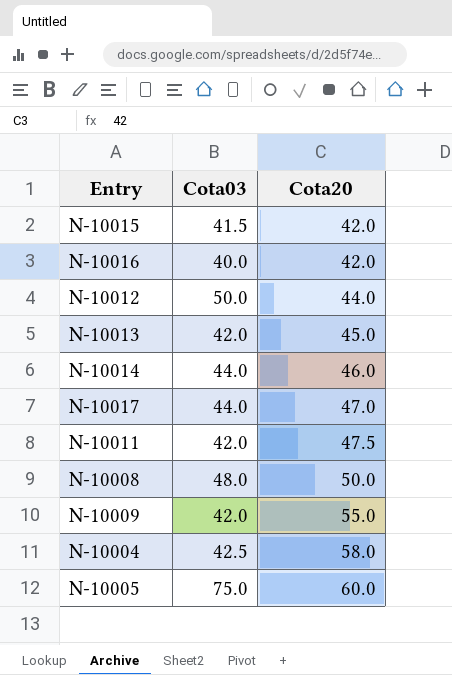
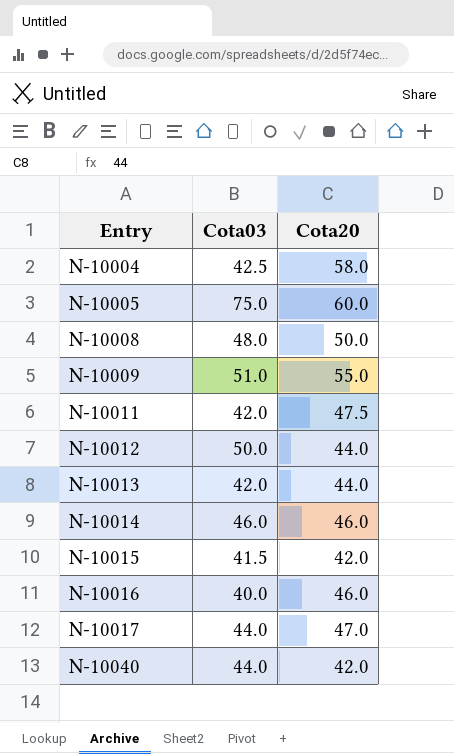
row order: Cota20 ascending -> Entry ascending
N-10009 | Cota03: 42.0 -> 51.0
N-10013 | Cota20: 45.0 -> 44.0
N-10014 | Cota03: 44.0 -> 46.0
N-10016 | Cota20: 42.0 -> 46.0
row N-10040: none -> 44.0 | 42.0

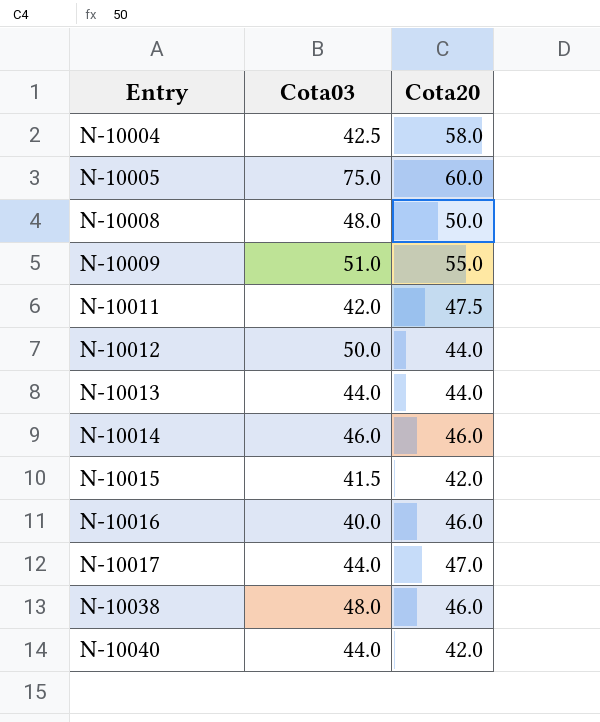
N-10013 | Cota03: 42.0 -> 44.0
row N-10038: none -> 48.0 | 46.0

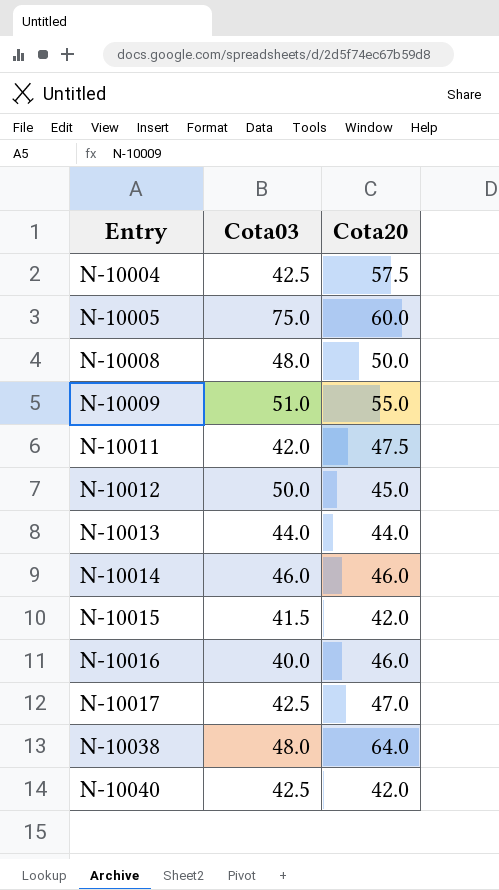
N-10004 | Cota20: 58.0 -> 57.5
N-10012 | Cota20: 44.0 -> 45.0
N-10017 | Cota03: 44.0 -> 42.5
N-10038 | Cota20: 46.0 -> 64.0
N-10040 | Cota03: 44.0 -> 42.5

